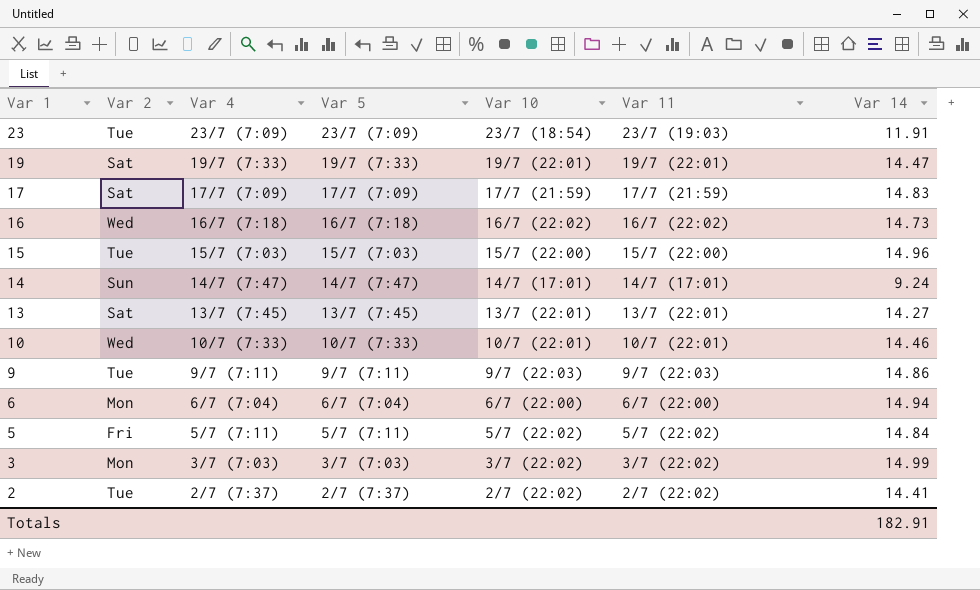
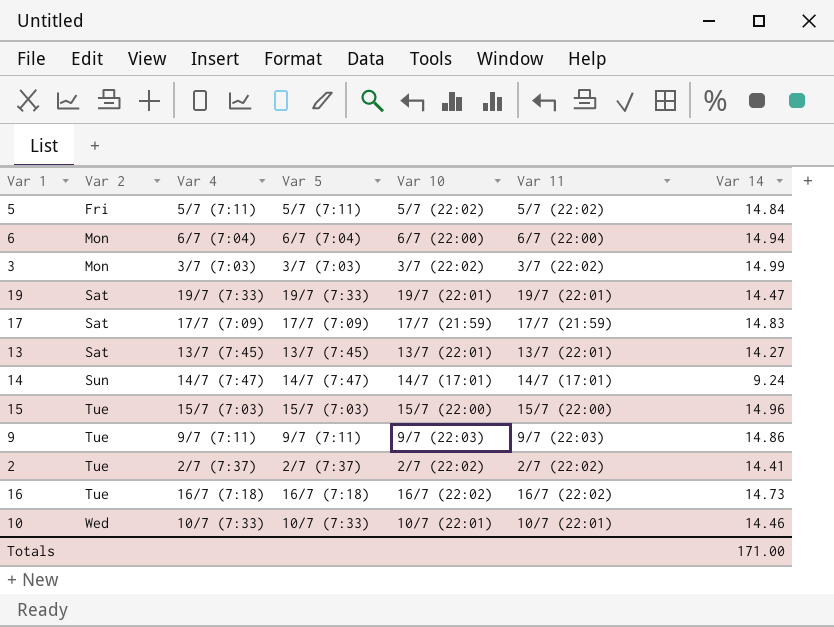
row order: Var 1 descending -> Var 2 ascending
row 23: Tue | 23/7 (7:09) | 23/7 (7:09) | 23/7 (18:54) | 23/7 (19:03) | 11.91 -> none
16 | Var 2: Wed -> Tue
Totals | Var 14: 182.91 -> 171.00

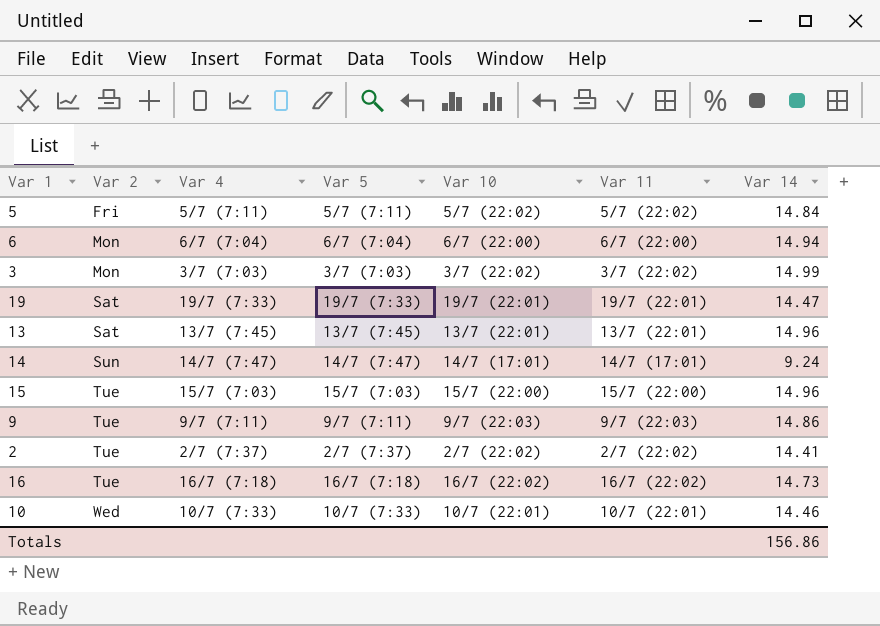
row 17: Sat | 17/7 (7:09) | 17/7 (7:09) | 17/7 (21:59) | 17/7 (21:59) | 14.83 -> none
13 | Var 14: 14.27 -> 14.96
Totals | Var 14: 171.00 -> 156.86

